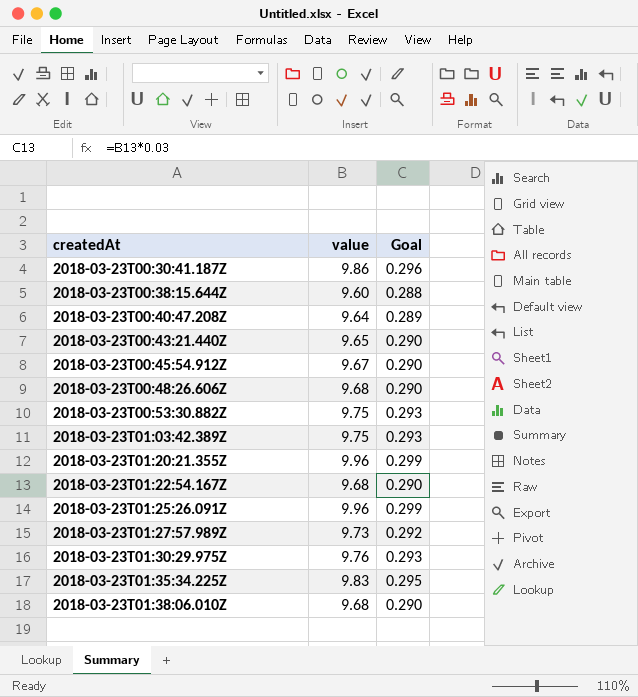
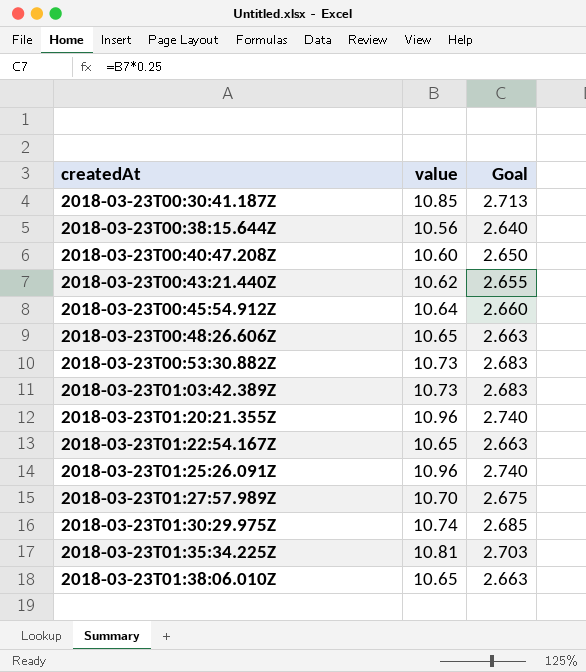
column Goal | formula: [value] * 0.03 -> [value] * 0.25
2018-03-23T00:30:41.187Z | value: 9.86 -> 10.85
2018-03-23T00:38:15.644Z | value: 9.60 -> 10.56
2018-03-23T00:40:47.208Z | value: 9.64 -> 10.60
2018-03-23T00:43:21.440Z | value: 9.65 -> 10.62
2018-03-23T00:45:54.912Z | value: 9.67 -> 10.64
2018-03-23T00:48:26.606Z | value: 9.68 -> 10.65
2018-03-23T00:53:30.882Z | value: 9.75 -> 10.73
2018-03-23T01:03:42.389Z | value: 9.75 -> 10.73
2018-03-23T01:20:21.355Z | value: 9.96 -> 10.96
2018-03-23T01:22:54.167Z | value: 9.68 -> 10.65
2018-03-23T01:25:26.091Z | value: 9.96 -> 10.96
2018-03-23T01:27:57.989Z | value: 9.73 -> 10.70
2018-03-23T01:30:29.975Z | value: 9.76 -> 10.74
2018-03-23T01:35:34.225Z | value: 9.83 -> 10.81
2018-03-23T01:38:06.010Z | value: 9.68 -> 10.65

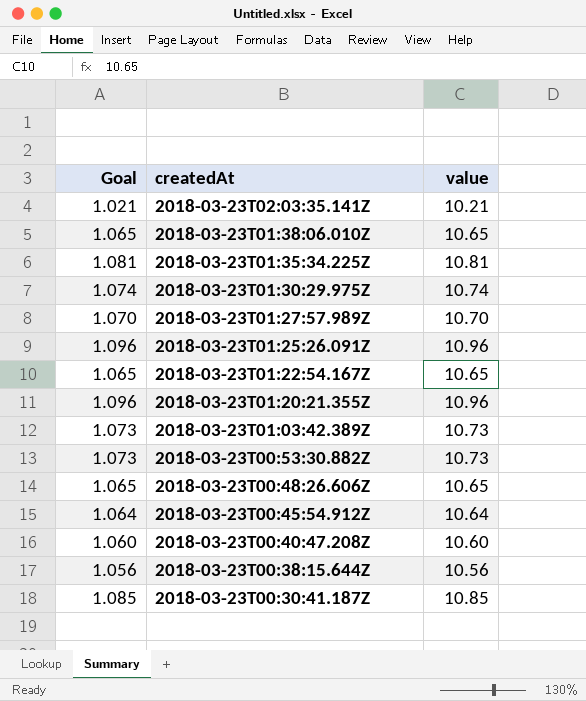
row order: createdAt ascending -> createdAt descending
column Goal | formula: [value] * 0.25 -> [value] * 0.1
column Goal | position: 3 -> 1
row 2018-03-23T00:43:21.440Z: 10.62 | 2.655 -> none
row 2018-03-23T02:03:35.141Z: none -> 1.021 | 10.21

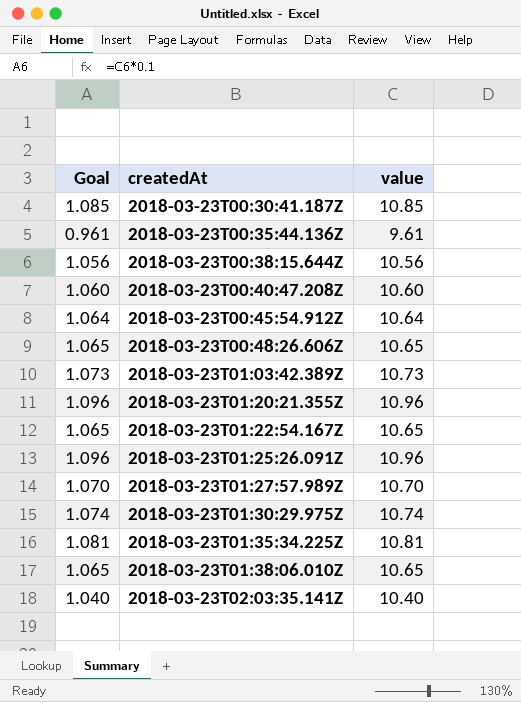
row order: createdAt descending -> createdAt ascending
row 2018-03-23T00:53:30.882Z: 1.073 | 10.73 -> none
row 2018-03-23T00:35:44.136Z: none -> 0.961 | 9.61
2018-03-23T02:03:35.141Z | Goal: 1.021 -> 1.040
2018-03-23T02:03:35.141Z | value: 10.21 -> 10.40

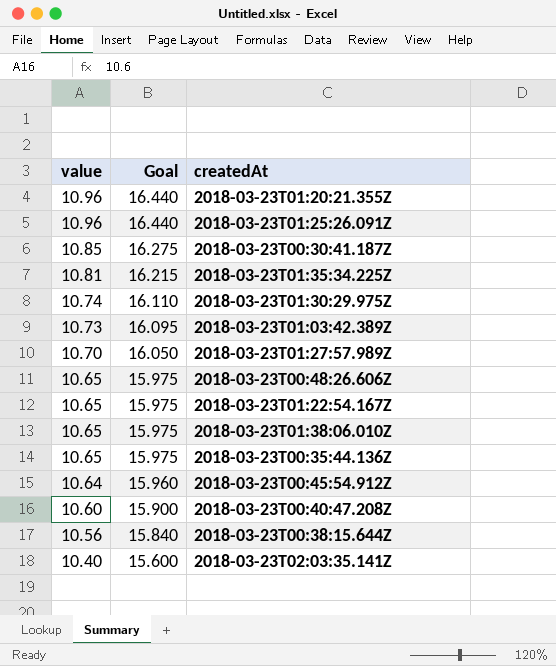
row order: createdAt ascending -> value descending
column value | position: 3 -> 1
column Goal | formula: [value] * 0.1 -> [value] * 1.5
2018-03-23T00:35:44.136Z | value: 9.61 -> 10.65

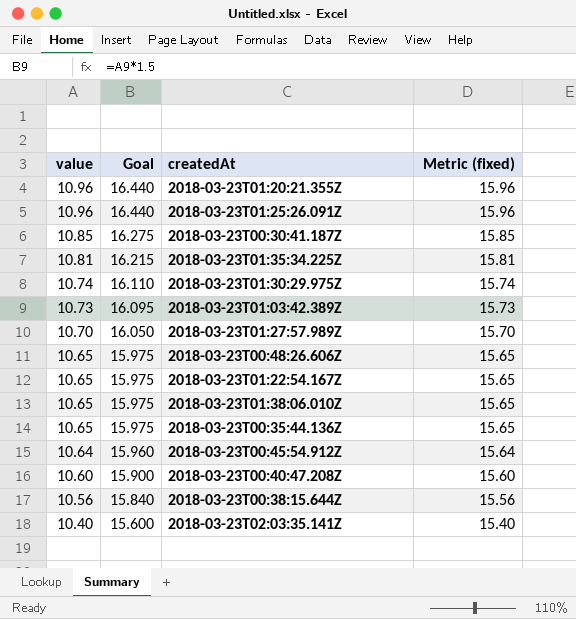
column Metric (fixed) | formula: none -> [value] + 5

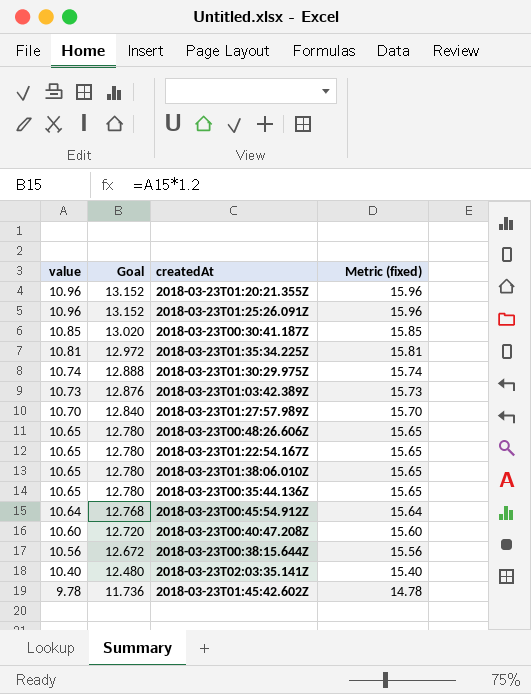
column Goal | formula: [value] * 1.5 -> [value] * 1.2
row 2018-03-23T01:45:42.602Z: none -> 9.78 | 11.736 | 14.78

